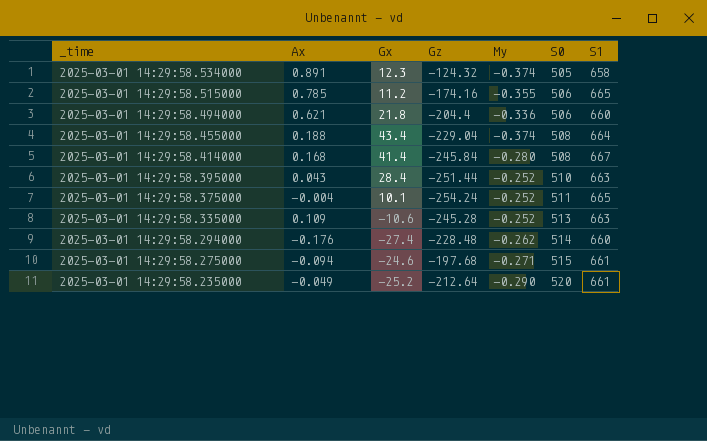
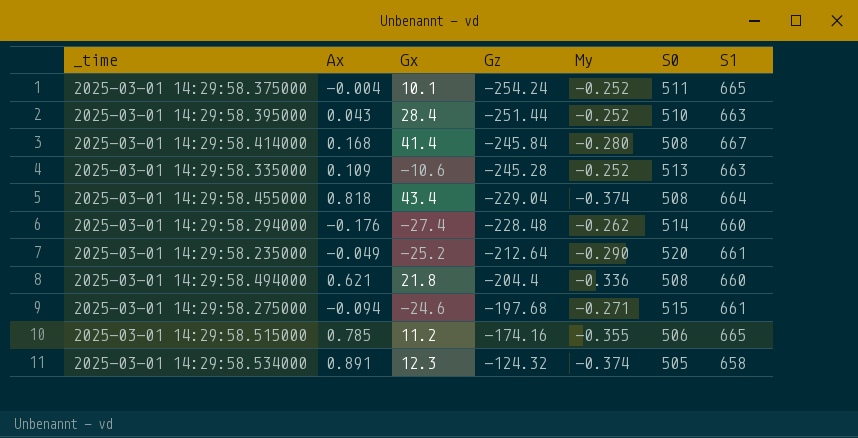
row order: _time descending -> Gz ascending
2025-03-01 14:29:58.455000 | Ax: 0.188 -> 0.818
2025-03-01 14:29:58.494000 | S0: 506 -> 508

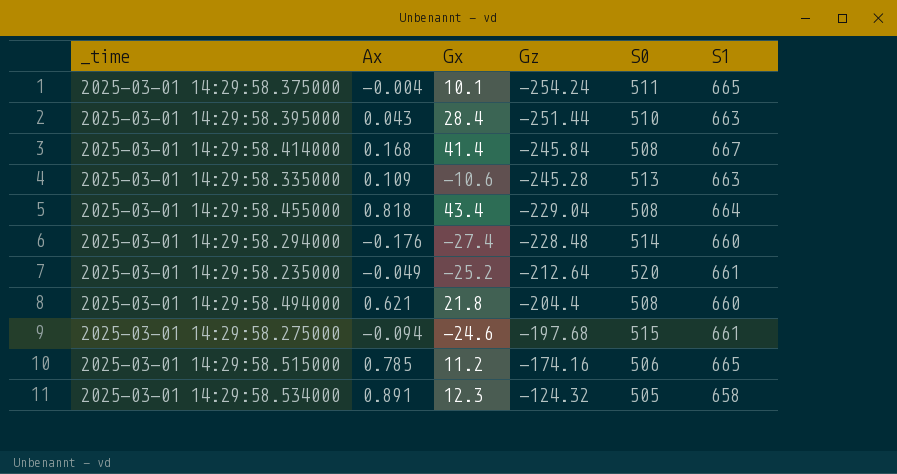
column My | position: 5 -> none

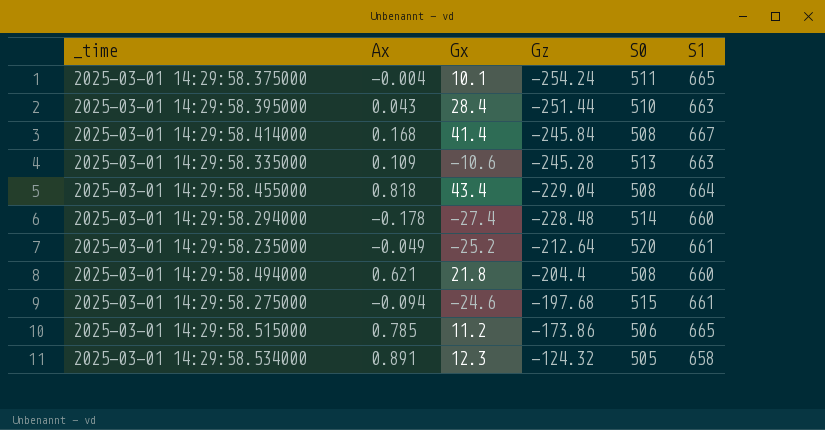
2025-03-01 14:29:58.294000 | Ax: -0.176 -> -0.178
2025-03-01 14:29:58.515000 | Gz: -174.16 -> -173.86

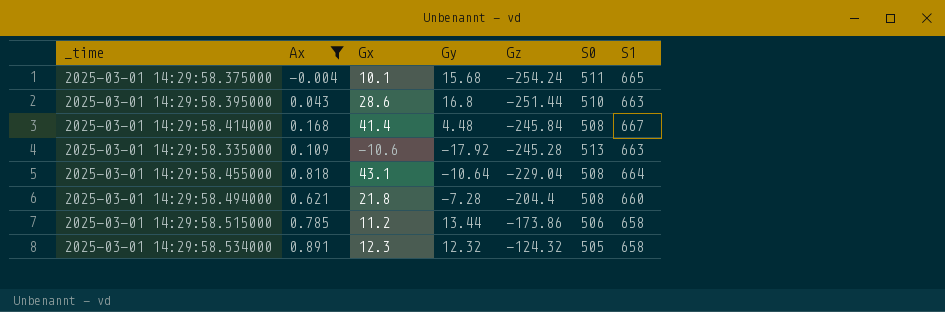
filter: none -> Ax >= -0.004
column Gy | position: none -> 4
2025-03-01 14:29:58.395000 | Gx: 28.4 -> 28.6
2025-03-01 14:29:58.455000 | Gx: 43.4 -> 43.1
2025-03-01 14:29:58.515000 | S1: 665 -> 658

